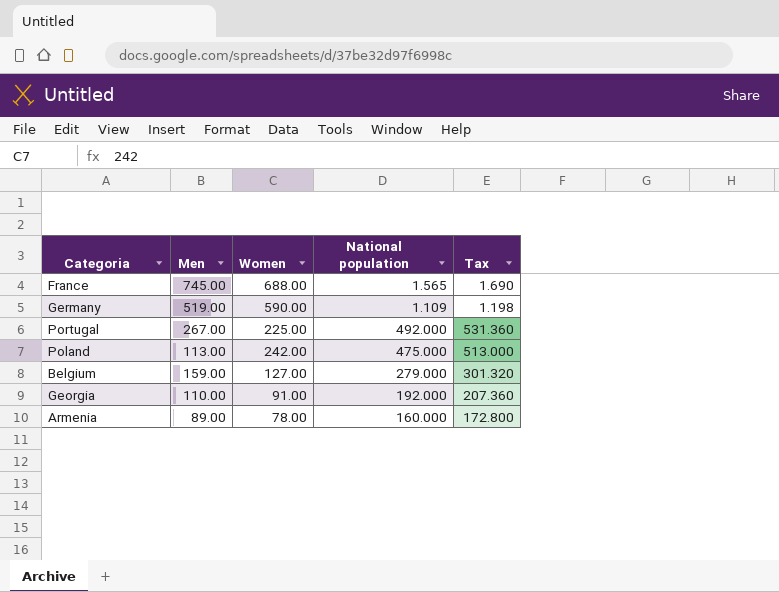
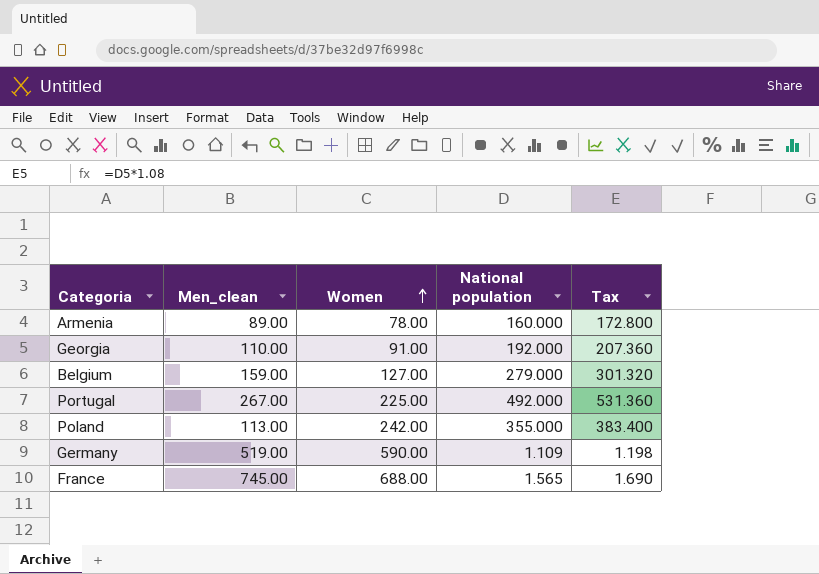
row order: none -> Women ascending
column name: Men -> Men_clean
Poland | National population: 475.000 -> 355.000
Poland | Tax: 513.000 -> 383.400

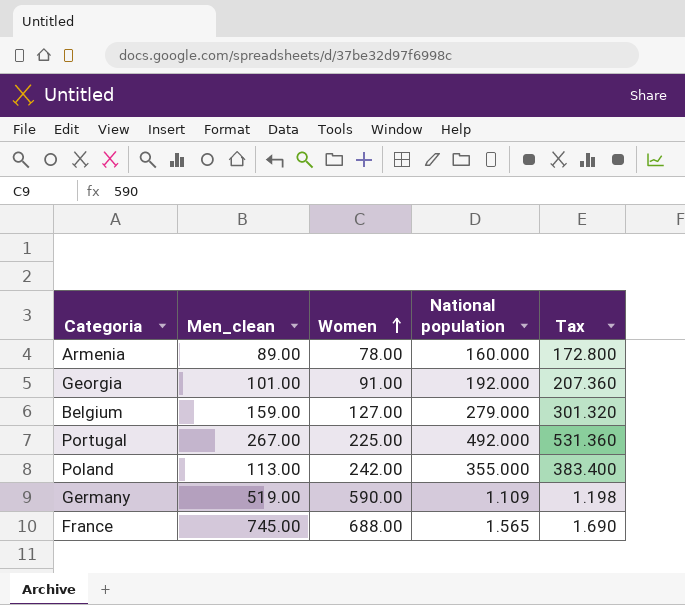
Georgia | Men_clean: 110.00 -> 101.00

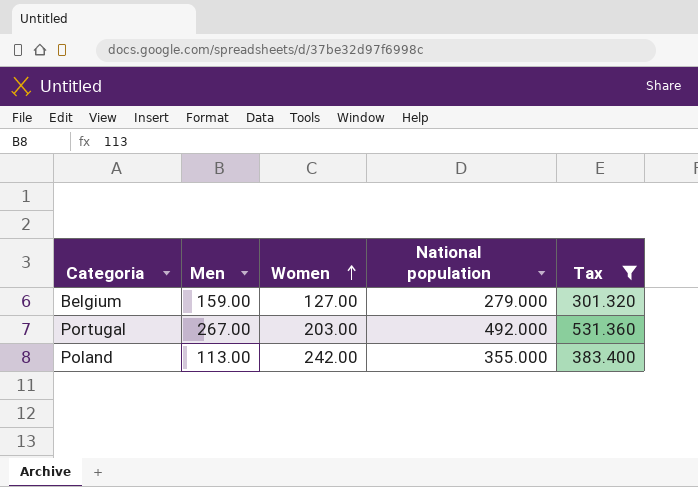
filter: none -> Tax >= 301.320
column name: Men_clean -> Men
Portugal | Women: 225.00 -> 203.00

